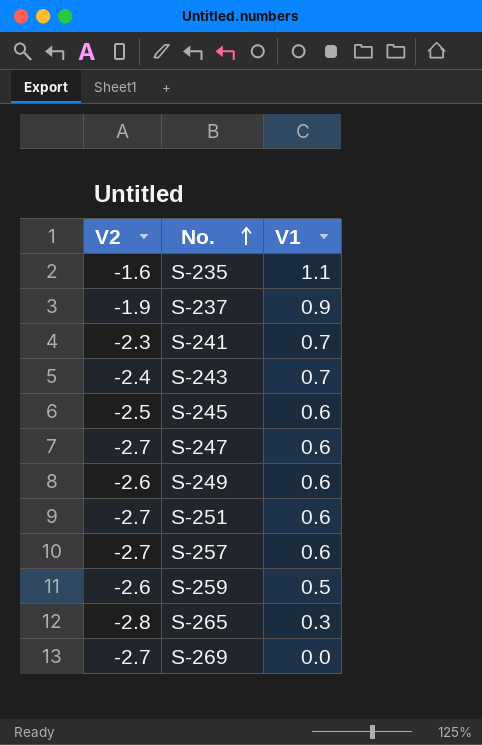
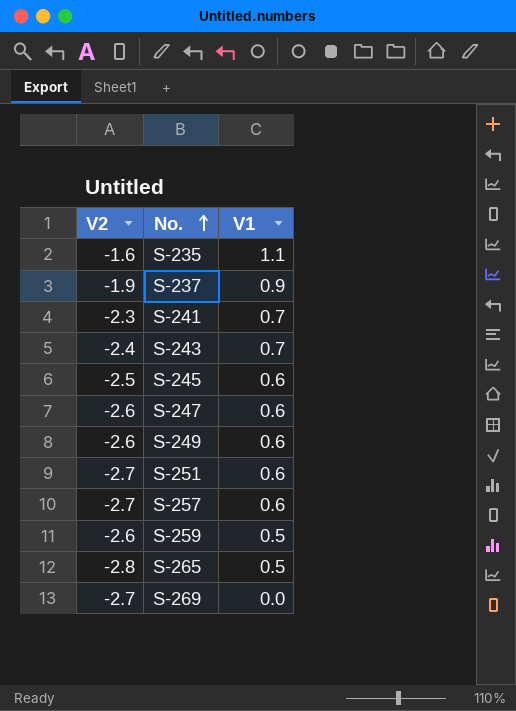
S-247 | V2: -2.7 -> -2.6
S-265 | V1: 0.3 -> 0.5

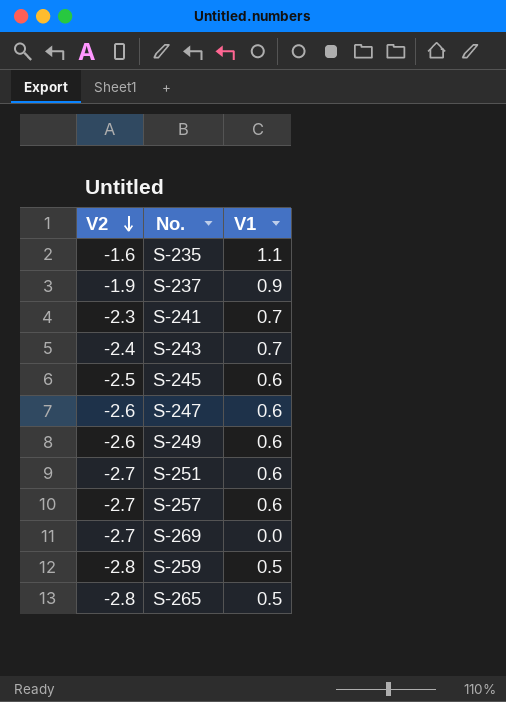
row order: No. ascending -> V2 descending
S-259 | V2: -2.6 -> -2.8

